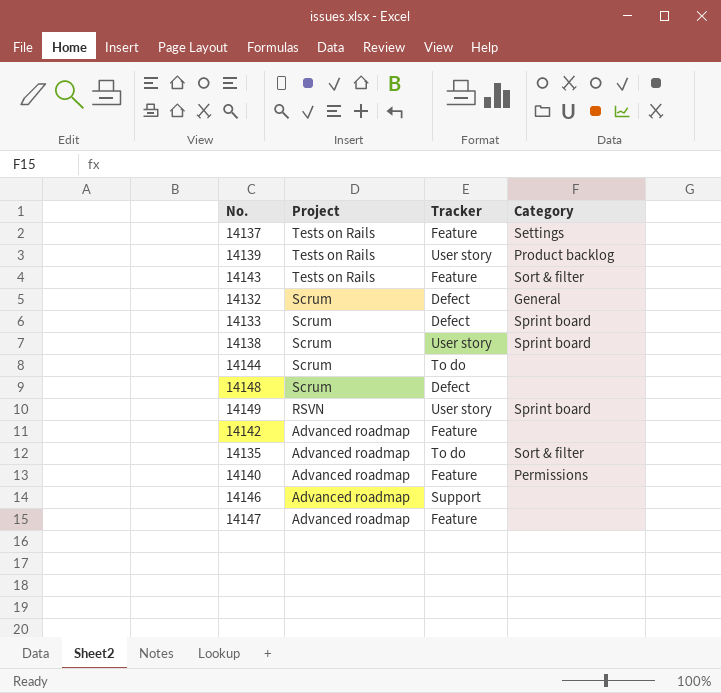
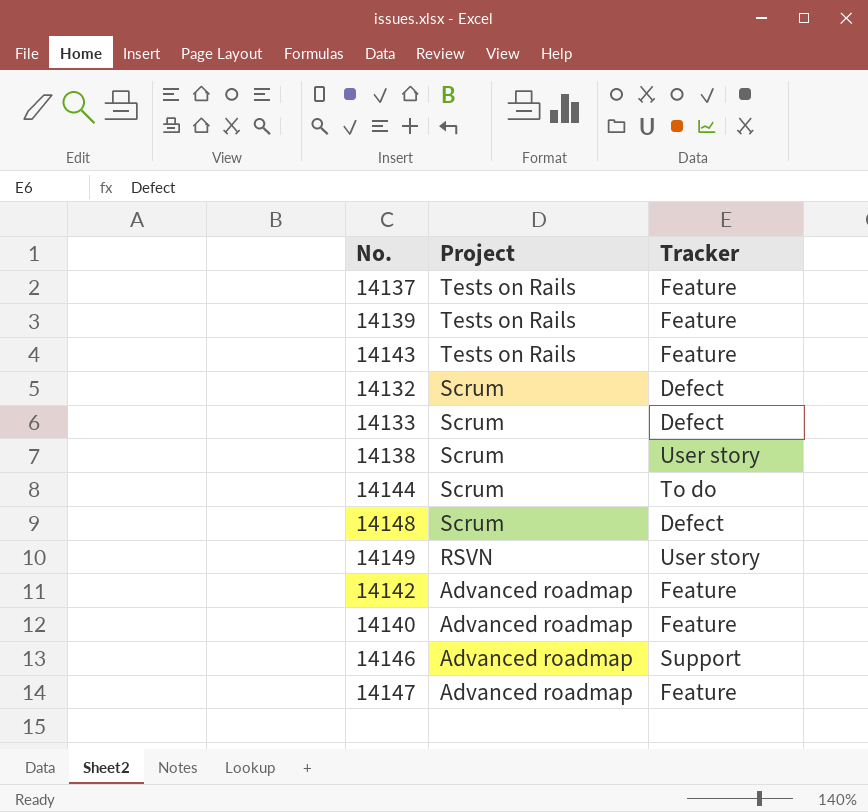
column Category | position: 4 -> none
row 14135: Advanced roadmap | To do | Sort & filter -> none
14139 | Tracker: User story -> Feature

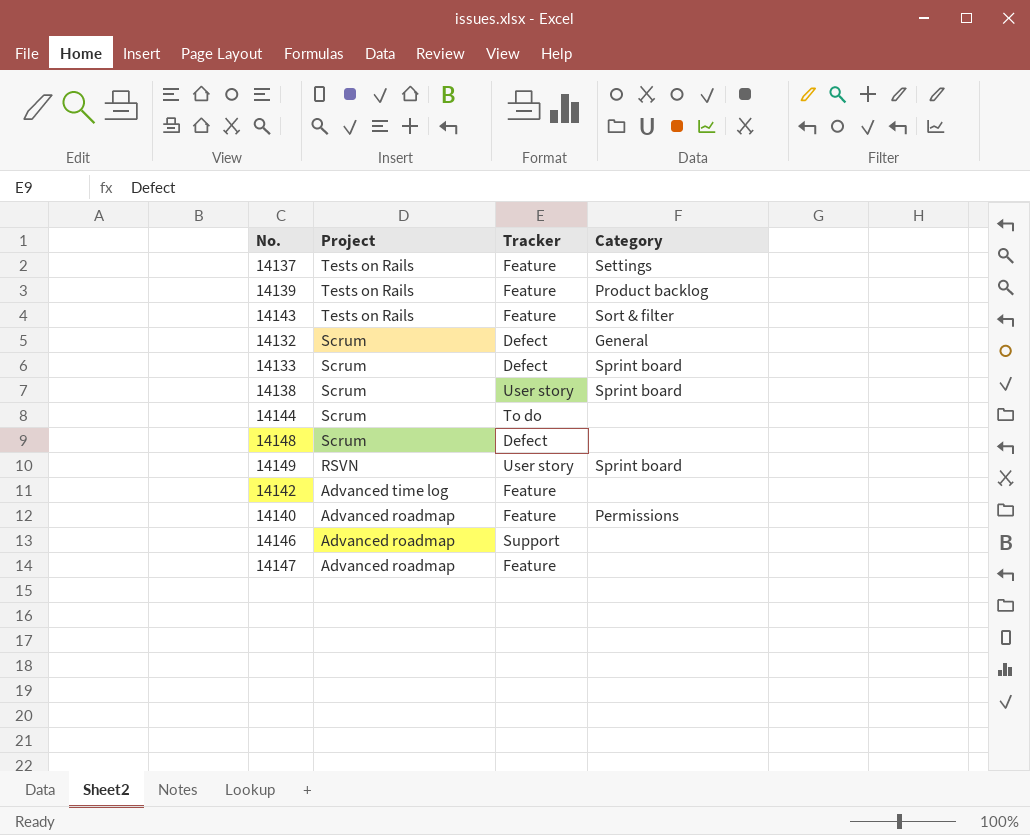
column Category | position: none -> 4
14142 | Project: Advanced roadmap -> Advanced time log

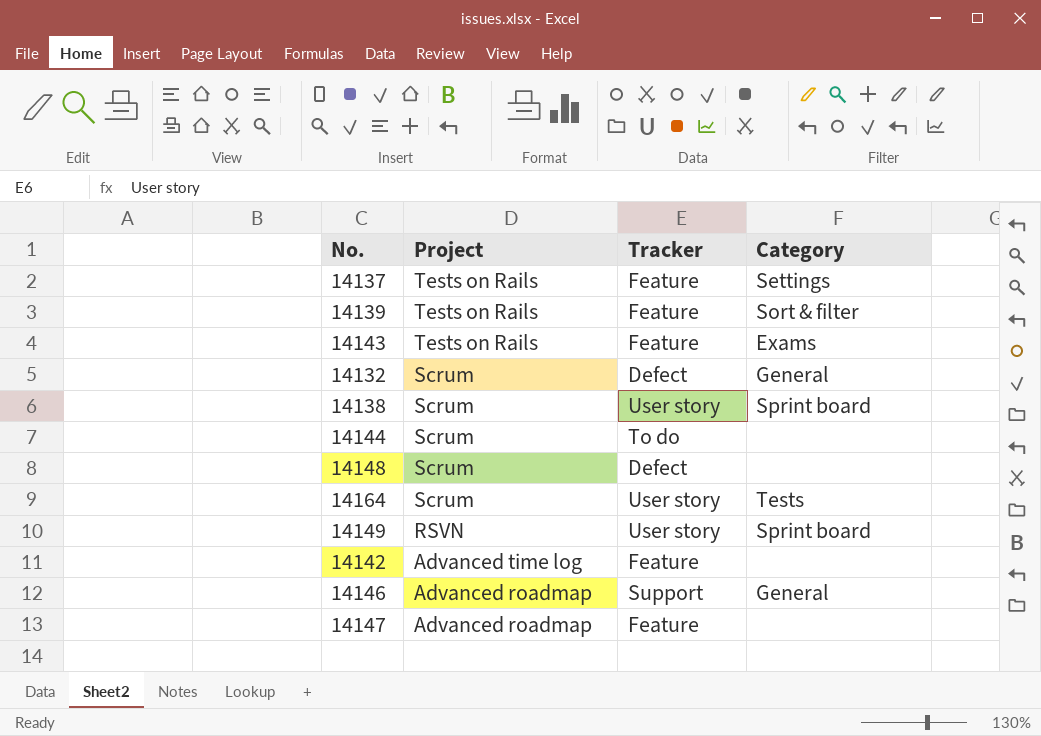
row 14133: Scrum | Defect | Sprint board -> none
row 14140: Advanced roadmap | Feature | Permissions -> none
14139 | Category: Product backlog -> Sort & filter
14143 | Category: Sort & filter -> Exams
row 14164: none -> Scrum | User story | Tests
14146 | Category: none -> General

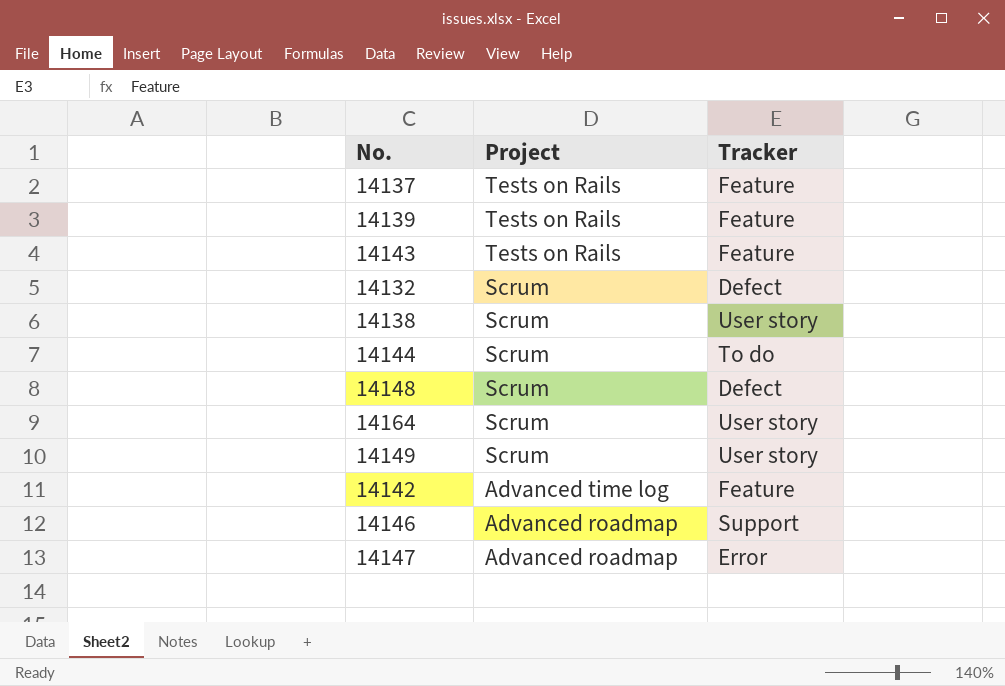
column Category | position: 4 -> none
14149 | Project: RSVN -> Scrum
14147 | Tracker: Feature -> Error

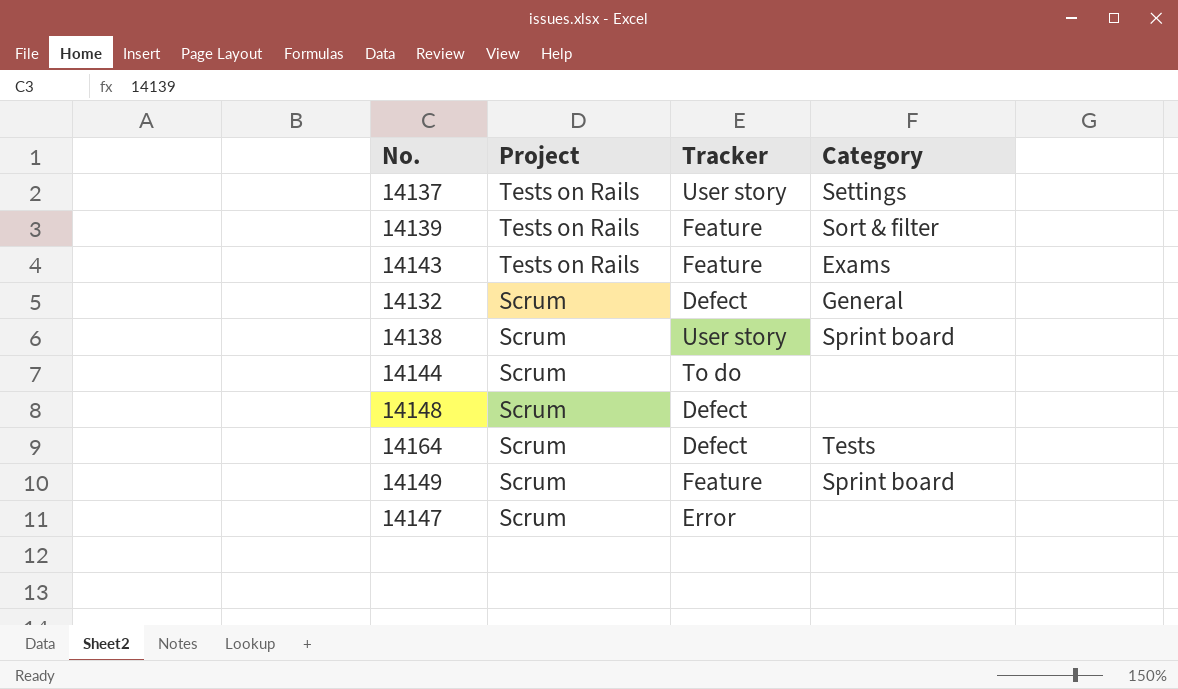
column Category | position: none -> 4
row 14142: Advanced time log | Feature -> none
row 14146: Advanced roadmap | Support -> none
14137 | Tracker: Feature -> User story
14164 | Tracker: User story -> Defect
14149 | Tracker: User story -> Feature
14147 | Project: Advanced roadmap -> Scrum

